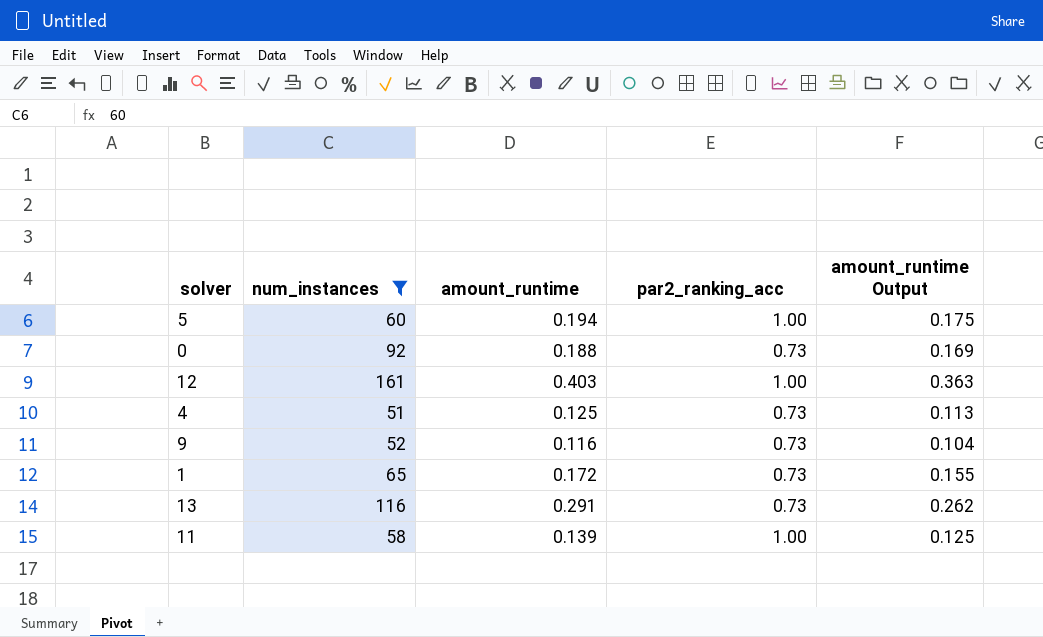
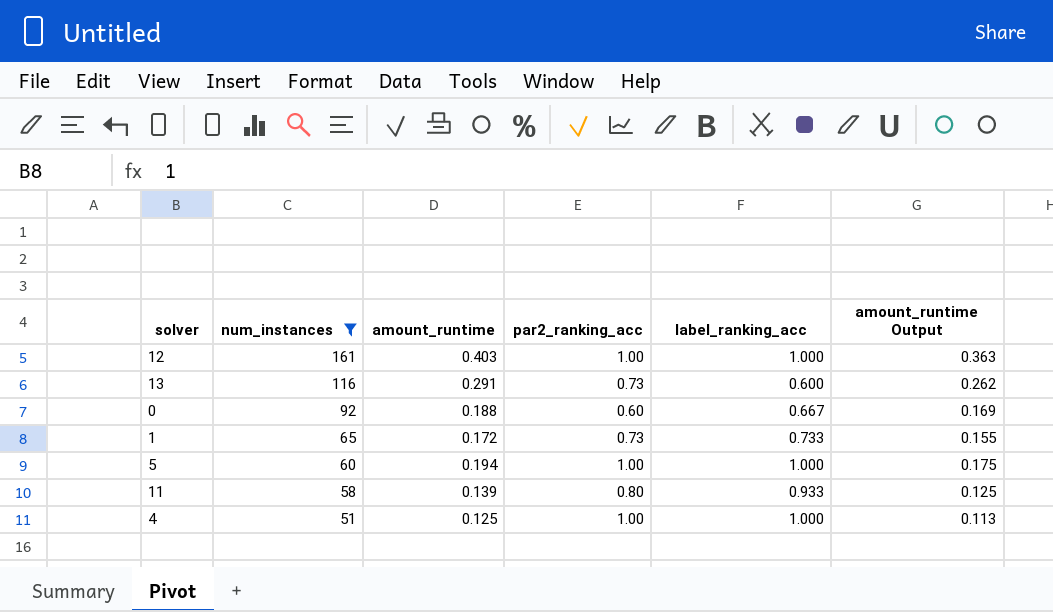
row order: none -> num_instances descending
column label_ranking_acc | position: none -> 5
row 9: 52 | 0.116 | 0.73 | 0.104 -> none
0 | par2_ranking_acc: 0.73 -> 0.60
11 | par2_ranking_acc: 1.00 -> 0.80
4 | par2_ranking_acc: 0.73 -> 1.00

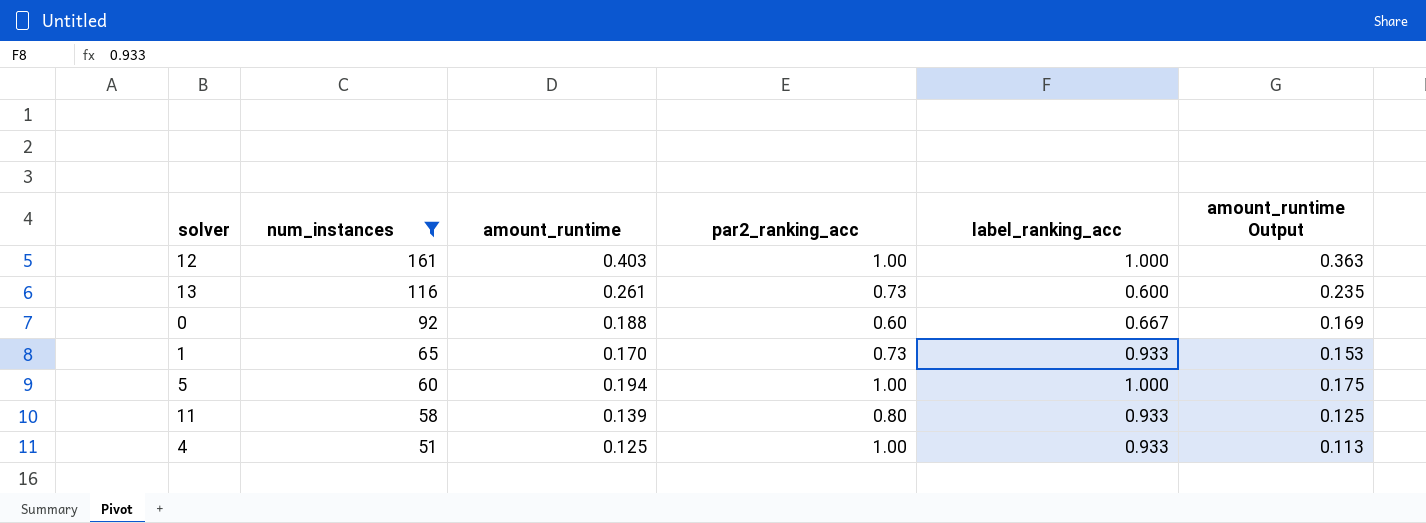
13 | amount_runtime: 0.291 -> 0.261
13 | amount_runtime Output: 0.262 -> 0.235
1 | amount_runtime: 0.172 -> 0.170
1 | label_ranking_acc: 0.733 -> 0.933
1 | amount_runtime Output: 0.155 -> 0.153
4 | label_ranking_acc: 1.000 -> 0.933

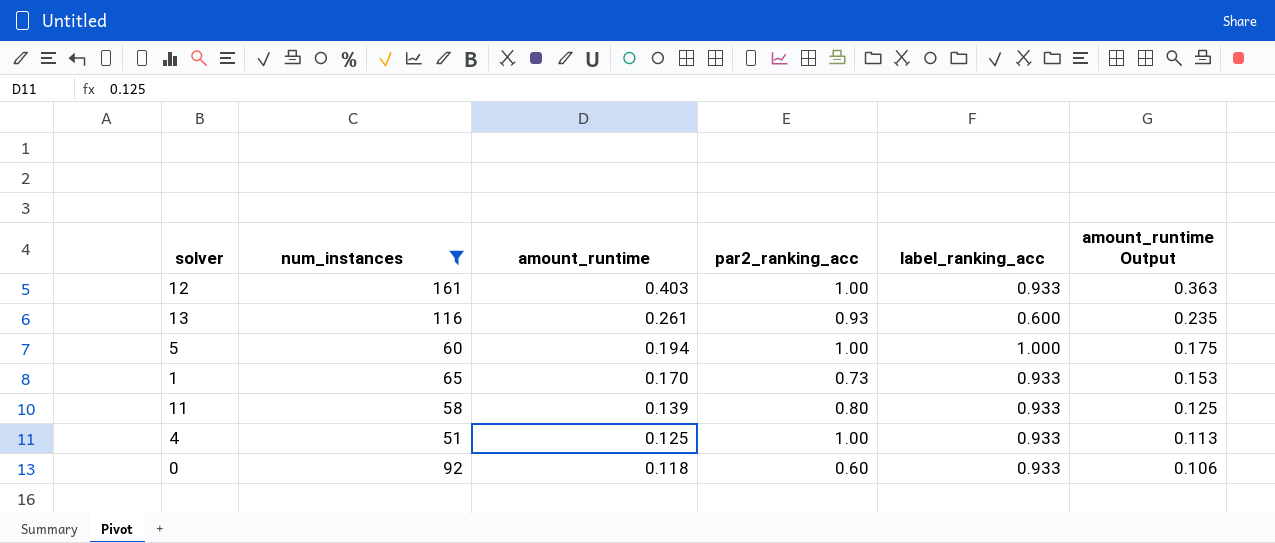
row order: num_instances descending -> amount_runtime descending
12 | label_ranking_acc: 1.000 -> 0.933
13 | par2_ranking_acc: 0.73 -> 0.93
0 | amount_runtime: 0.188 -> 0.118
0 | label_ranking_acc: 0.667 -> 0.933
0 | amount_runtime Output: 0.169 -> 0.106

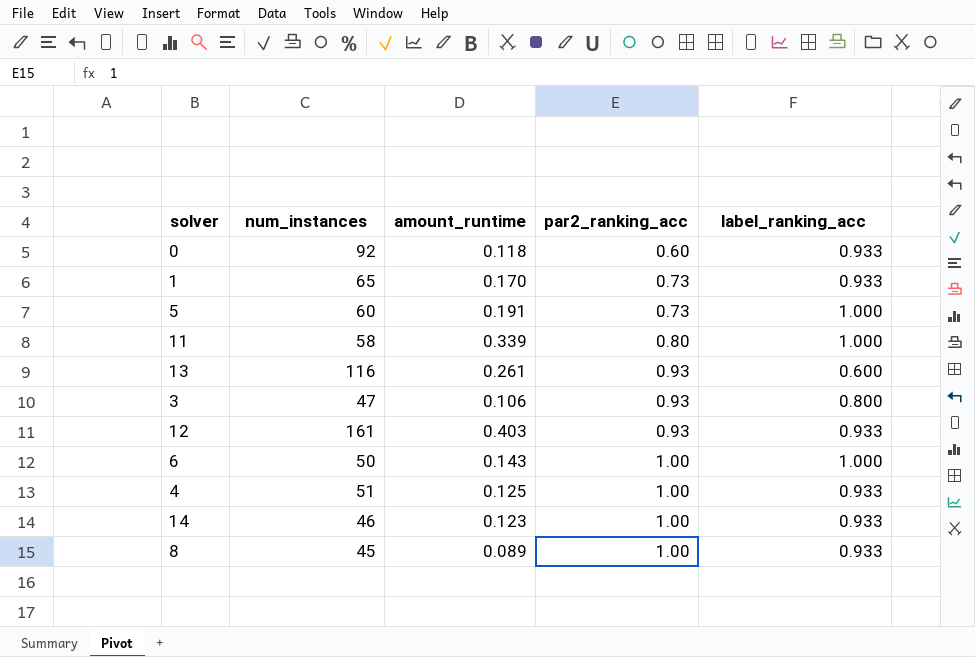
filter: num_instances >= 51 -> none
row order: amount_runtime descending -> par2_ranking_acc ascending
column amount_runtime Output | formula: [amount_runtime] * 0.9 -> none
5 | amount_runtime: 0.194 -> 0.191
5 | par2_ranking_acc: 1.00 -> 0.73
11 | amount_runtime: 0.139 -> 0.339
11 | label_ranking_acc: 0.933 -> 1.000
12 | par2_ranking_acc: 1.00 -> 0.93

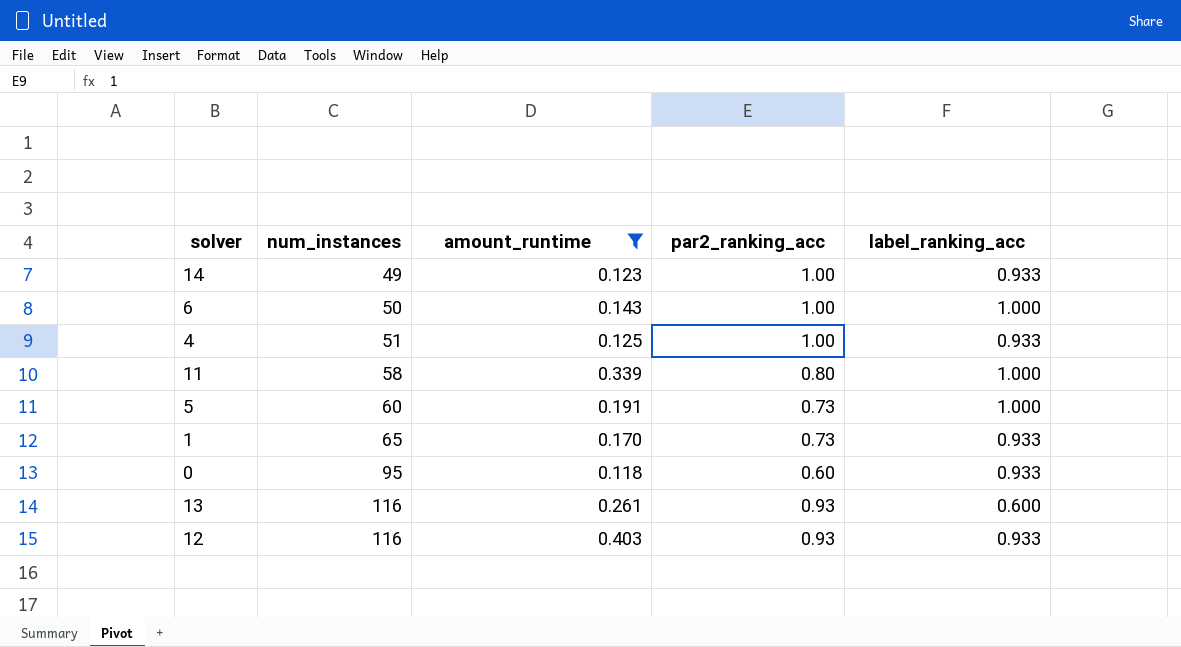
filter: none -> amount_runtime >= 0.118
row order: par2_ranking_acc ascending -> num_instances ascending
14 | num_instances: 46 -> 49
0 | num_instances: 92 -> 95
12 | num_instances: 161 -> 116

